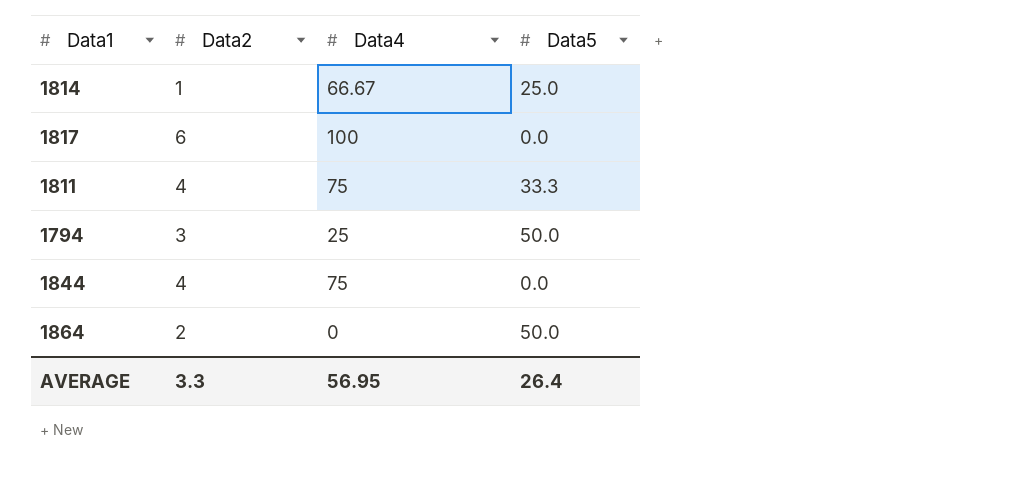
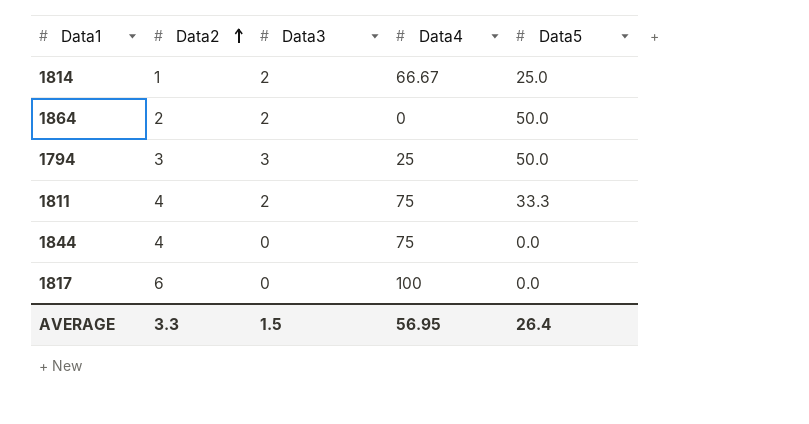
row order: none -> Data2 ascending
column Data3 | position: none -> 3

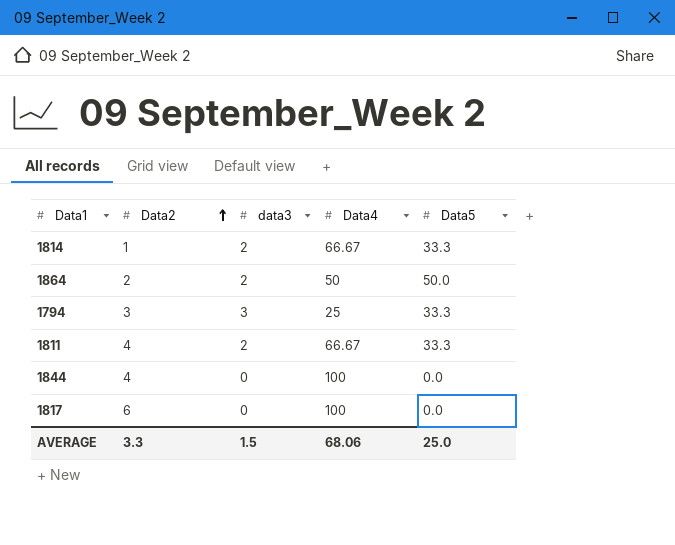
column name: Data3 -> data3
1814 | Data5: 25.0 -> 33.3
1864 | Data4: 0 -> 50
1794 | Data5: 50.0 -> 33.3
1811 | Data4: 75 -> 66.67
1844 | Data4: 75 -> 100
AVERAGE | Data4: 56.95 -> 68.06
AVERAGE | Data5: 26.4 -> 25.0

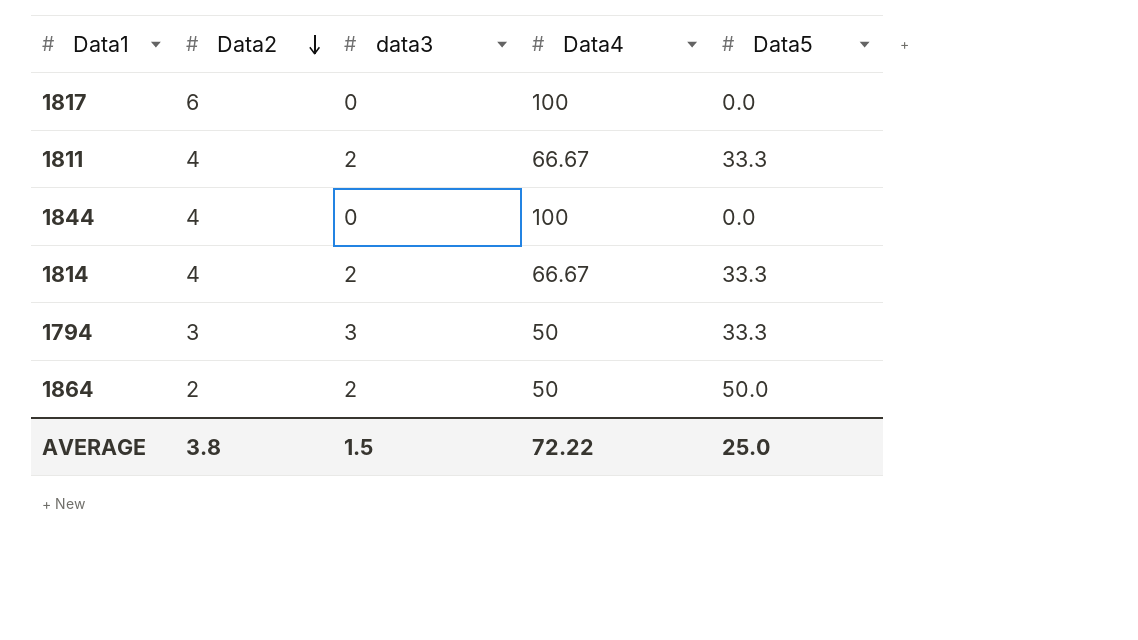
row order: Data2 ascending -> Data2 descending
1814 | Data2: 1 -> 4
1794 | Data4: 25 -> 50
AVERAGE | Data2: 3.3 -> 3.8
AVERAGE | Data4: 68.06 -> 72.22

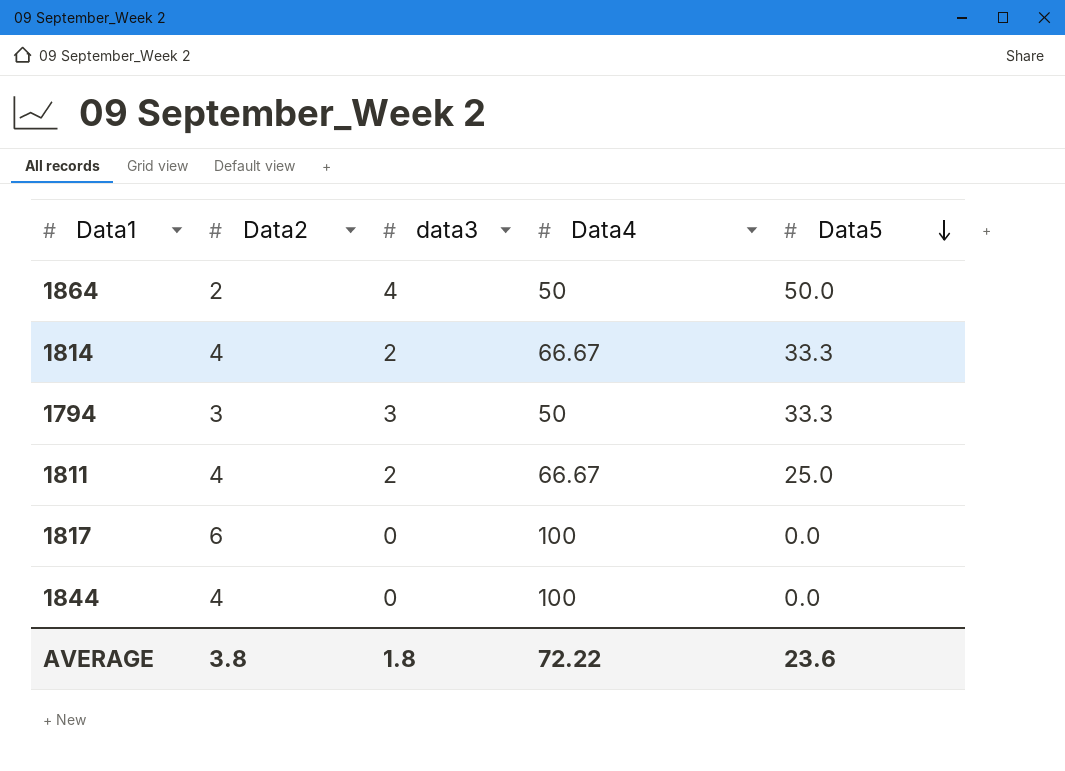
row order: Data2 descending -> Data5 descending
1864 | data3: 2 -> 4
1811 | Data5: 33.3 -> 25.0
AVERAGE | data3: 1.5 -> 1.8
AVERAGE | Data5: 25.0 -> 23.6

